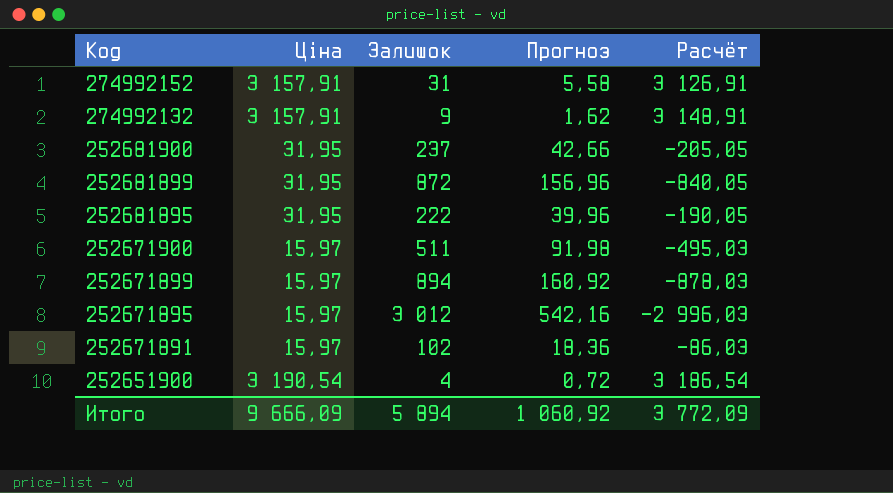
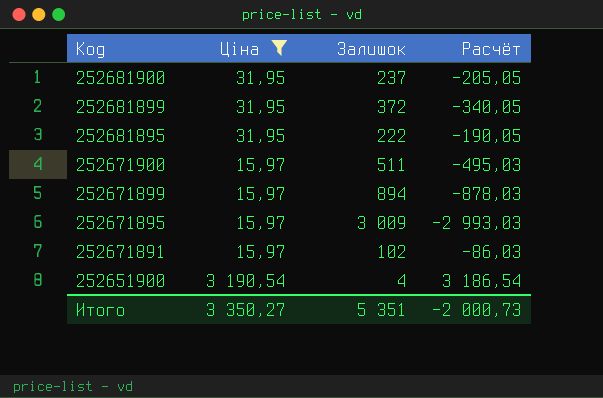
filter: none -> Ціна != 3 157,91
column Прогноз | formula: [Залишок] * 0,18 -> none
252681899 | Залишок: 872 -> 372
252681899 | Расчёт: -840,05 -> -340,05
252671895 | Залишок: 3 012 -> 3 009
252671895 | Расчёт: -2 996,03 -> -2 993,03
Итого | Ціна: 9 666,09 -> 3 350,27
Итого | Залишок: 5 894 -> 5 351
Итого | Расчёт: 3 772,09 -> -2 000,73

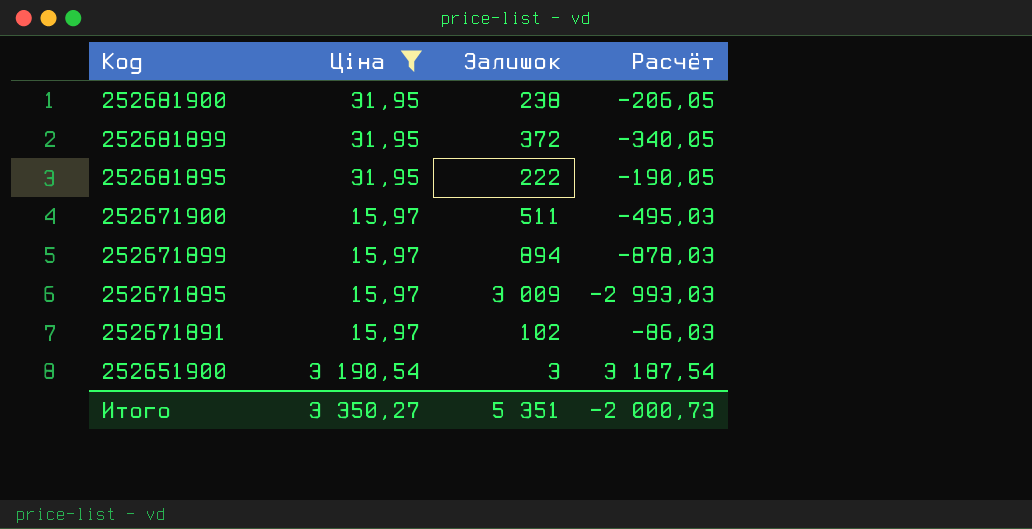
252681900 | Залишок: 237 -> 238
252681900 | Расчёт: -205,05 -> -206,05
252651900 | Залишок: 4 -> 3
252651900 | Расчёт: 3 186,54 -> 3 187,54

